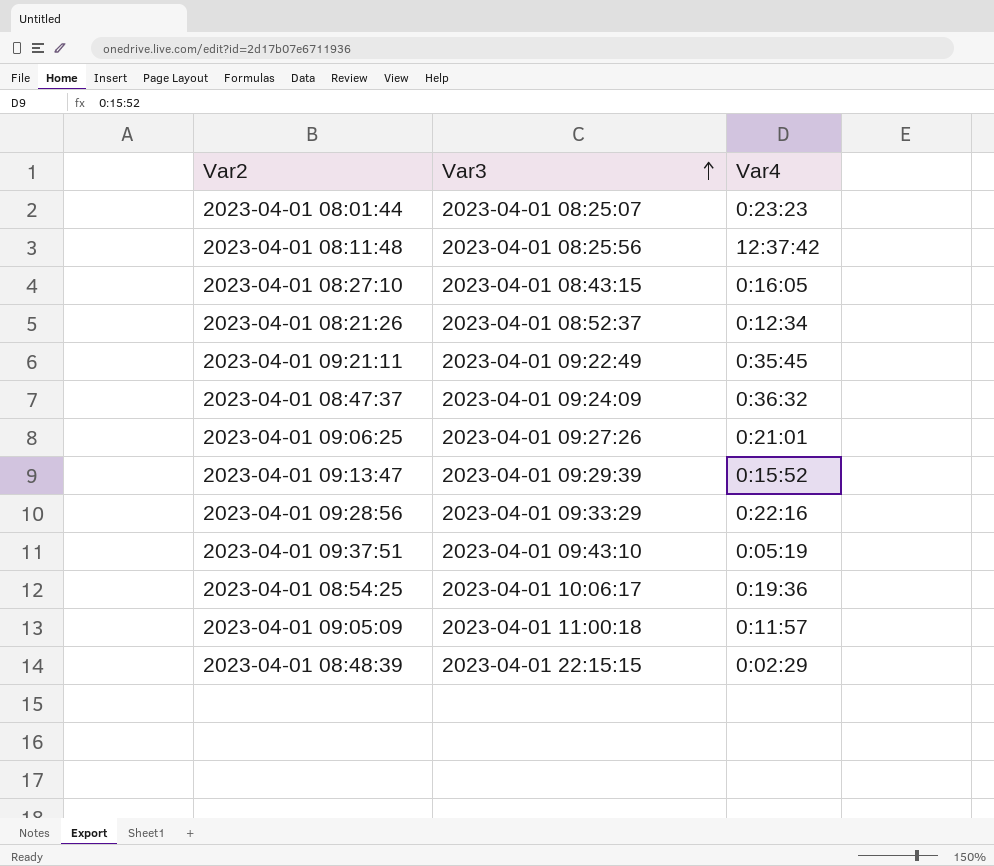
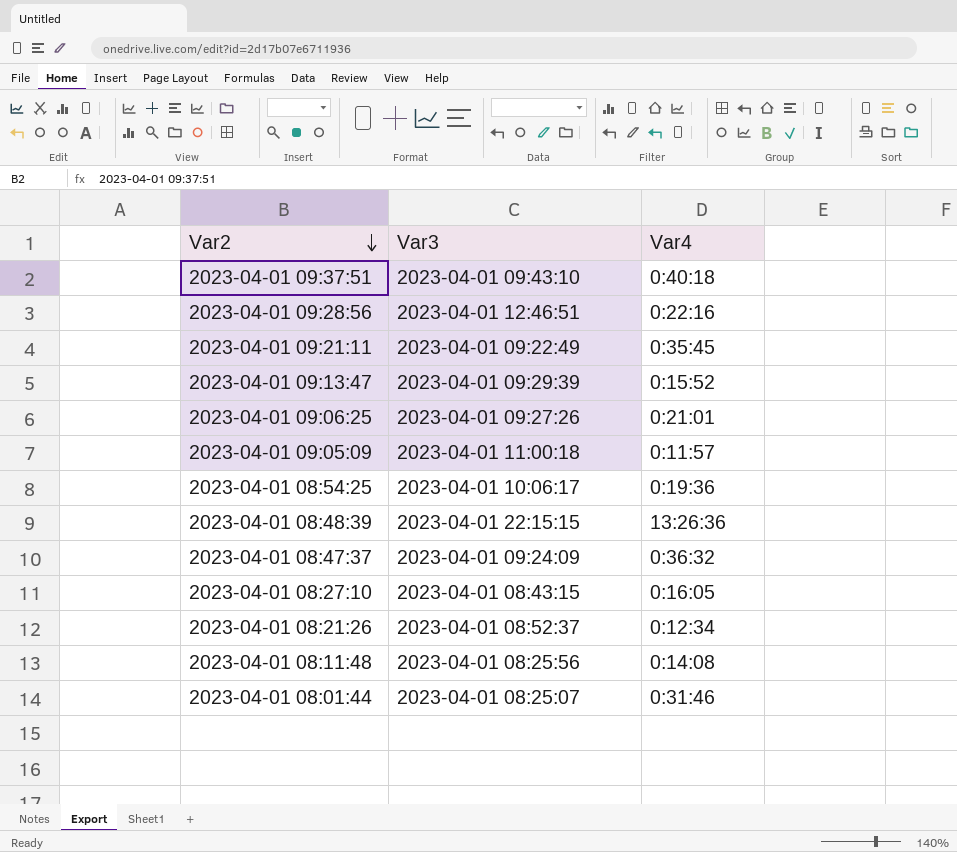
row order: Var3 ascending -> Var2 descending
2023-04-01 09:37:51 | Var4: 0:05:19 -> 0:40:18
2023-04-01 09:28:56 | Var3: 2023-04-01 09:33:29 -> 2023-04-01 12:46:51
2023-04-01 08:48:39 | Var4: 0:02:29 -> 13:26:36
2023-04-01 08:11:48 | Var4: 12:37:42 -> 0:14:08
2023-04-01 08:01:44 | Var4: 0:23:23 -> 0:31:46

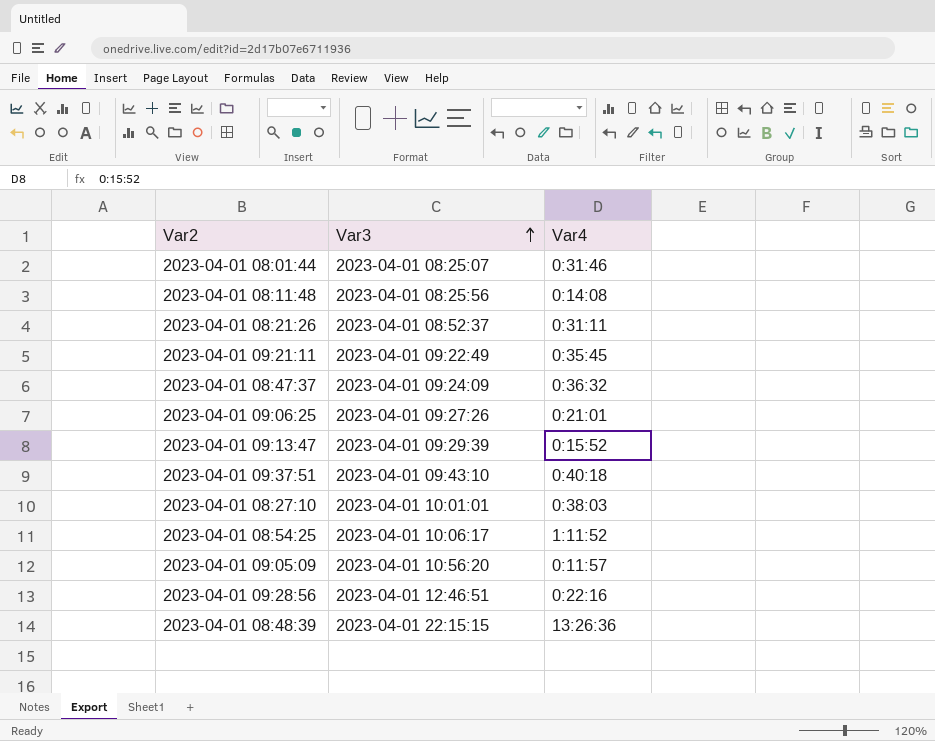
row order: Var2 descending -> Var3 ascending
2023-04-01 08:21:26 | Var4: 0:12:34 -> 0:31:11
2023-04-01 08:27:10 | Var3: 2023-04-01 08:43:15 -> 2023-04-01 10:01:01
2023-04-01 08:27:10 | Var4: 0:16:05 -> 0:38:03
2023-04-01 08:54:25 | Var4: 0:19:36 -> 1:11:52
2023-04-01 09:05:09 | Var3: 2023-04-01 11:00:18 -> 2023-04-01 10:56:20

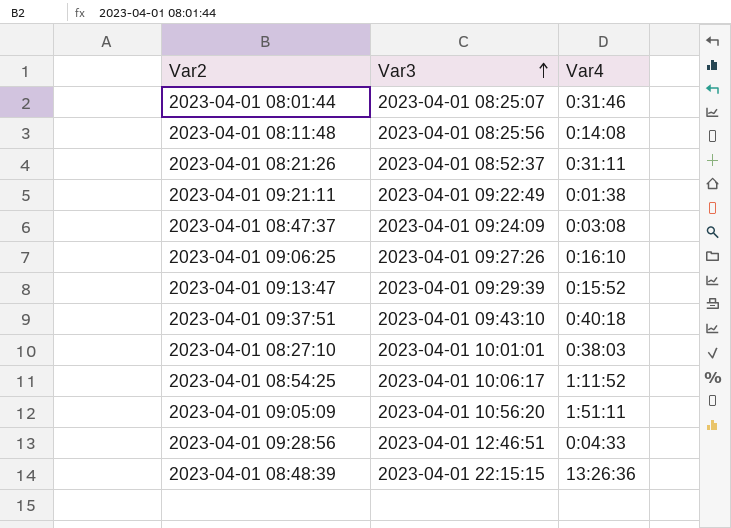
2023-04-01 09:21:11 | Var4: 0:35:45 -> 0:01:38
2023-04-01 08:47:37 | Var4: 0:36:32 -> 0:03:08
2023-04-01 09:06:25 | Var4: 0:21:01 -> 0:16:10
2023-04-01 09:05:09 | Var4: 0:11:57 -> 1:51:11
2023-04-01 09:28:56 | Var4: 0:22:16 -> 0:04:33

